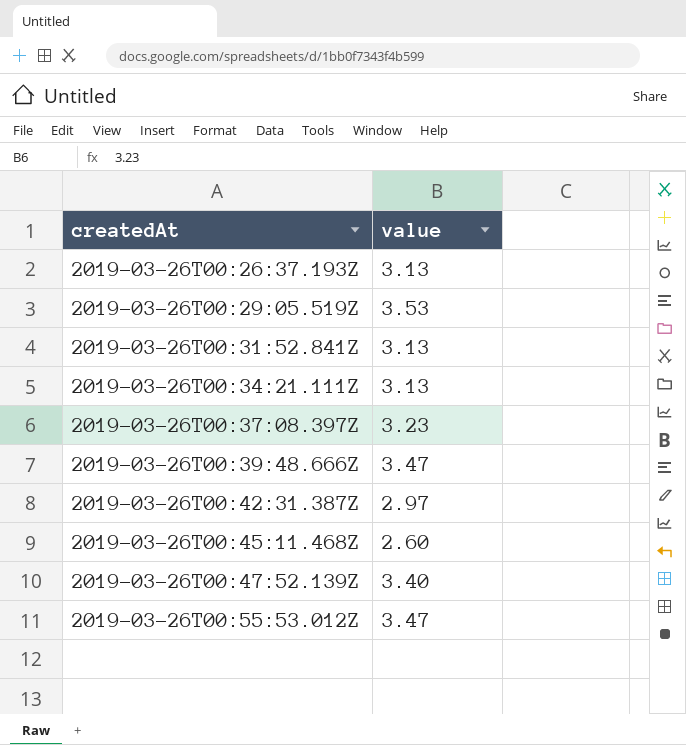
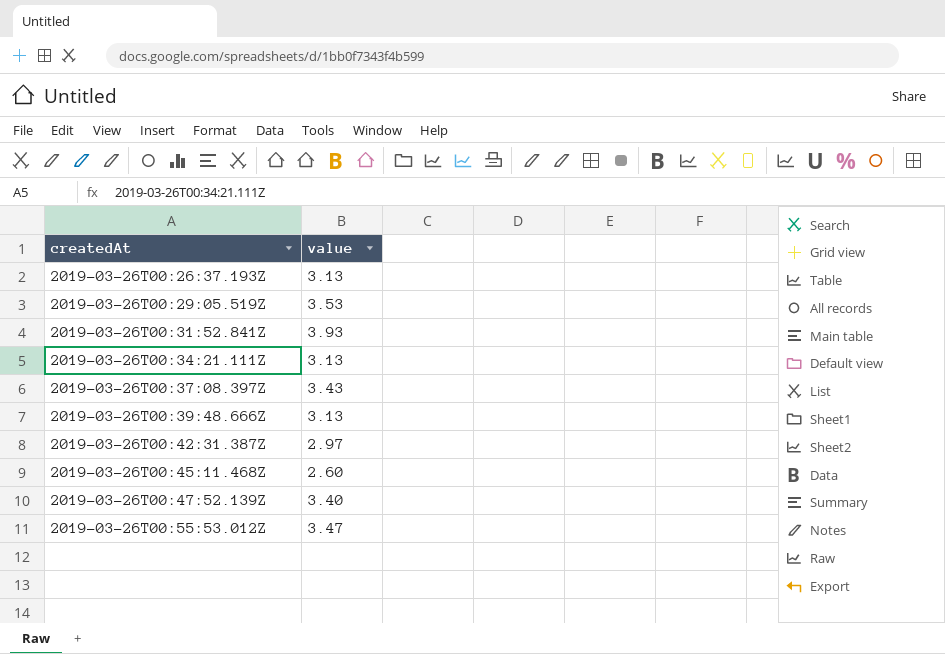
2019-03-26T00:31:52.841Z | value: 3.13 -> 3.93
2019-03-26T00:37:08.397Z | value: 3.23 -> 3.43
2019-03-26T00:39:48.666Z | value: 3.47 -> 3.13

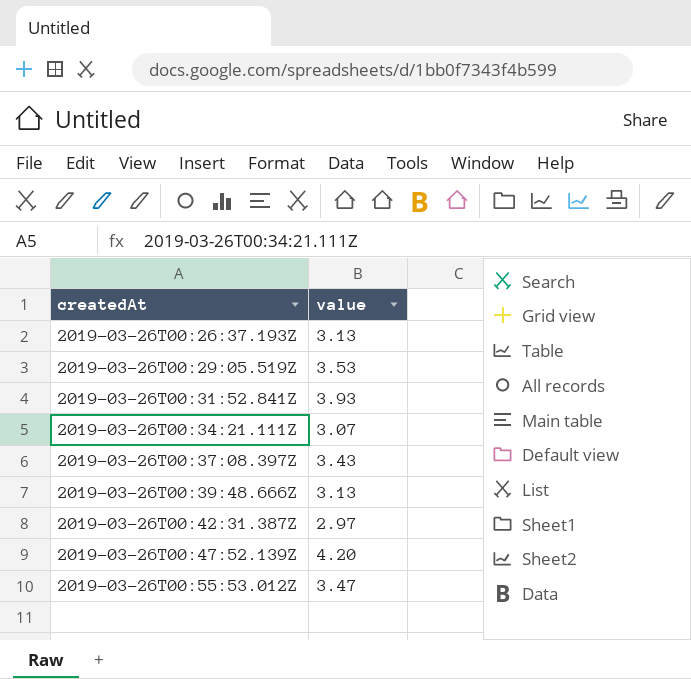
row 2019-03-26T00:45:11.468Z: 2.60 -> none
2019-03-26T00:34:21.111Z | value: 3.13 -> 3.07
2019-03-26T00:47:52.139Z | value: 3.40 -> 4.20

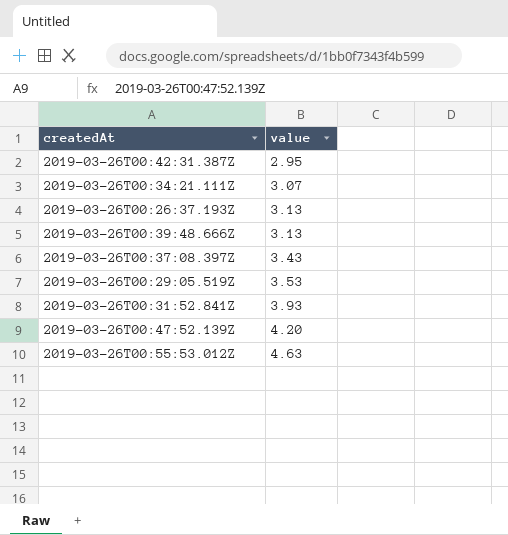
row order: createdAt ascending -> value ascending
2019-03-26T00:42:31.387Z | value: 2.97 -> 2.95
2019-03-26T00:55:53.012Z | value: 3.47 -> 4.63

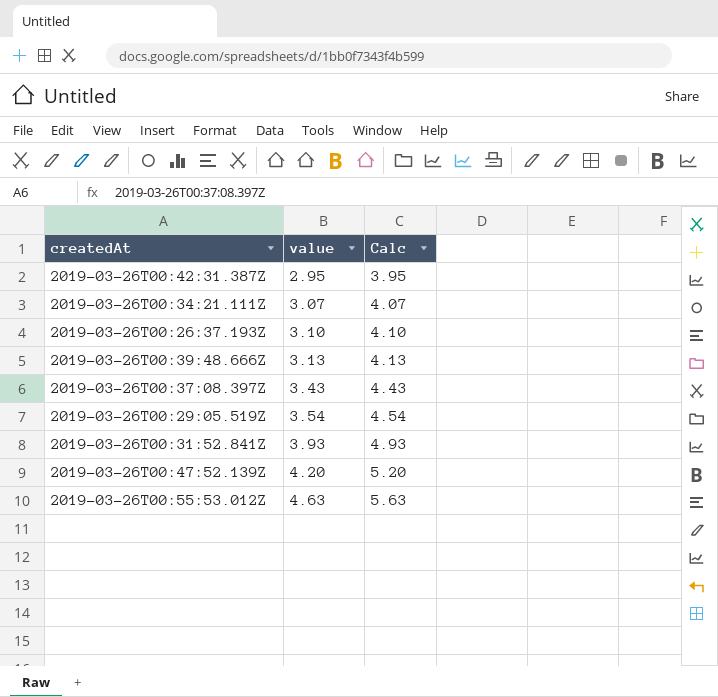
column Calc | formula: none -> [value] + 1
2019-03-26T00:26:37.193Z | value: 3.13 -> 3.10
2019-03-26T00:29:05.519Z | value: 3.53 -> 3.54

